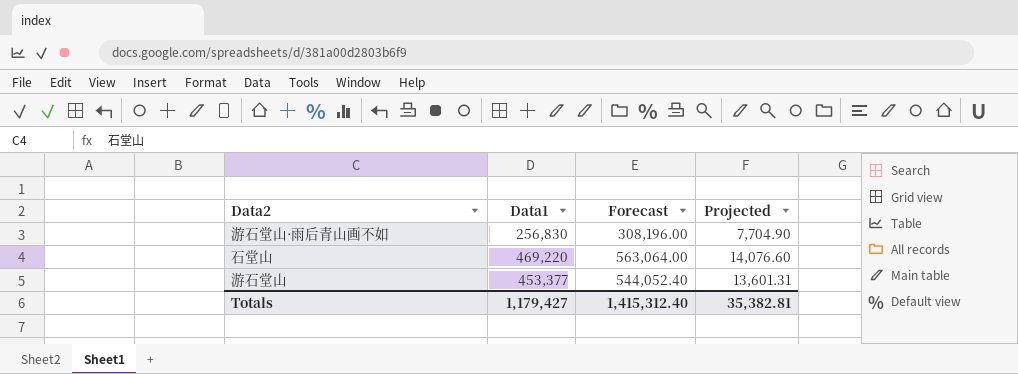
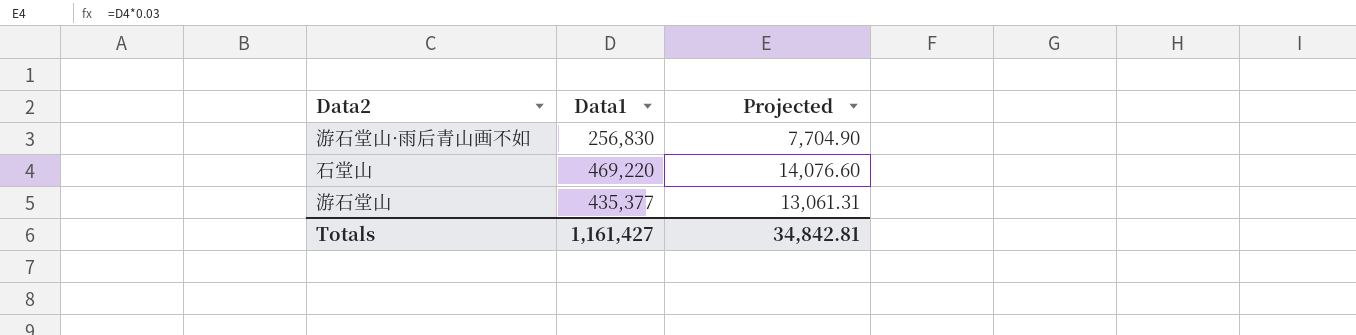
column Forecast | formula: [Data1] * 1.2 -> none
游石堂山 | Data1: 453,377 -> 435,377
游石堂山 | Projected: 13,601.31 -> 13,061.31
Totals | Data1: 1,179,427 -> 1,161,427
Totals | Projected: 35,382.81 -> 34,842.81

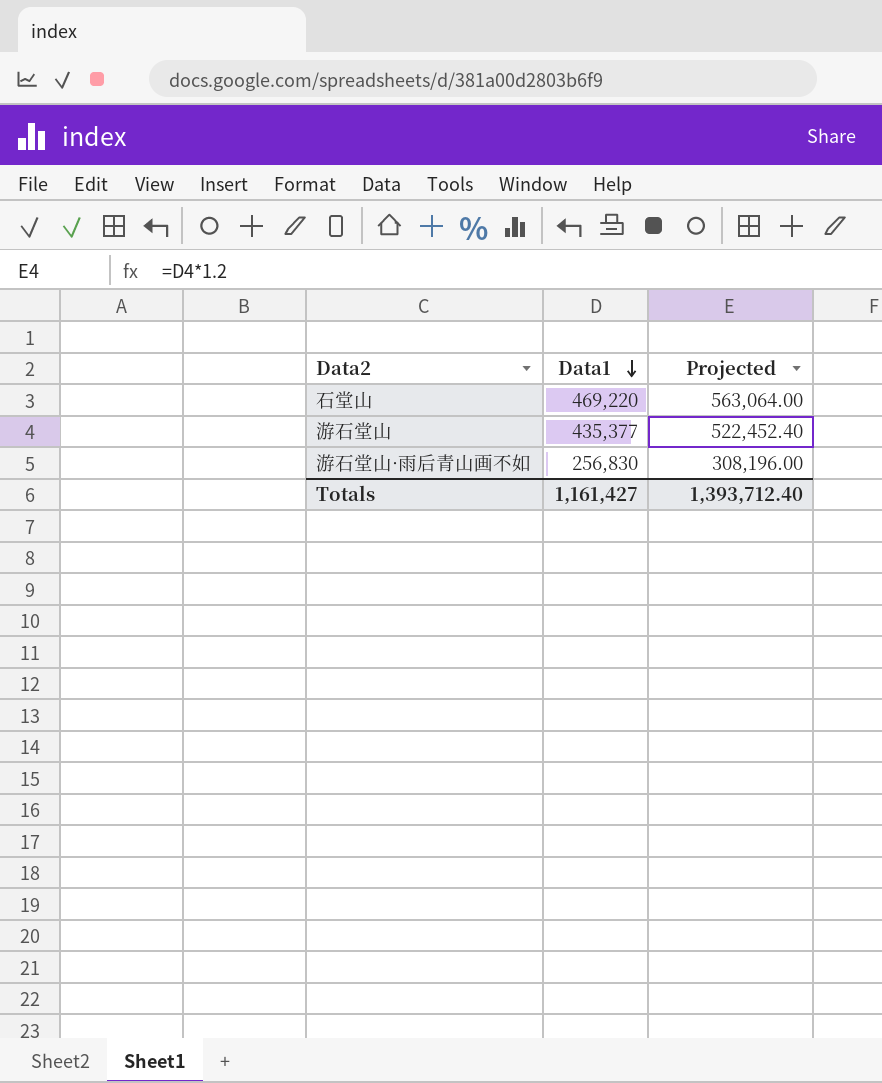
row order: none -> Data1 descending
column Projected | formula: [Data1] * 0.03 -> [Data1] * 1.2
Totals | Projected: 34,842.81 -> 1,393,712.40

